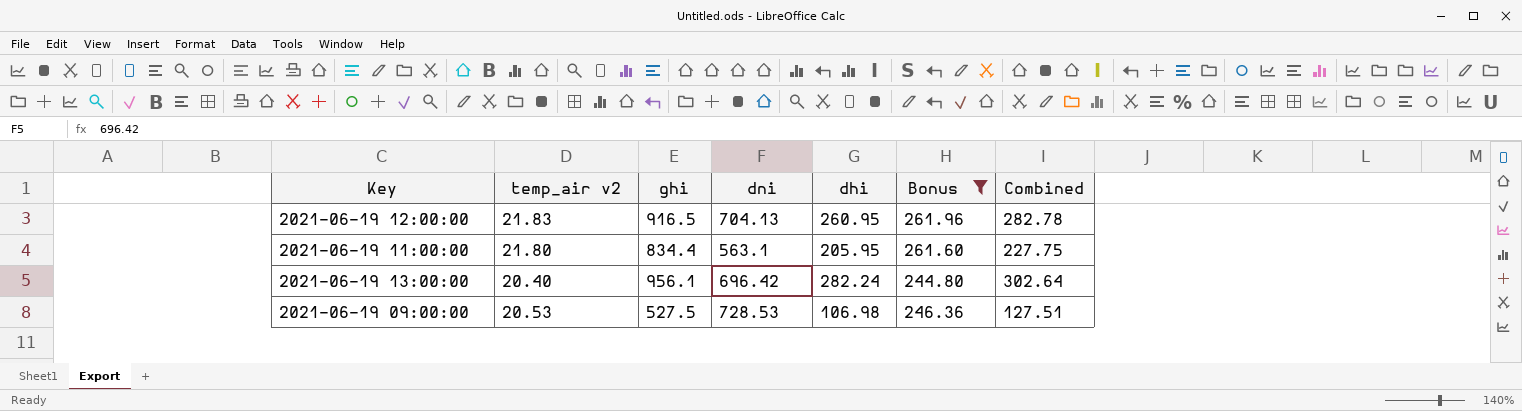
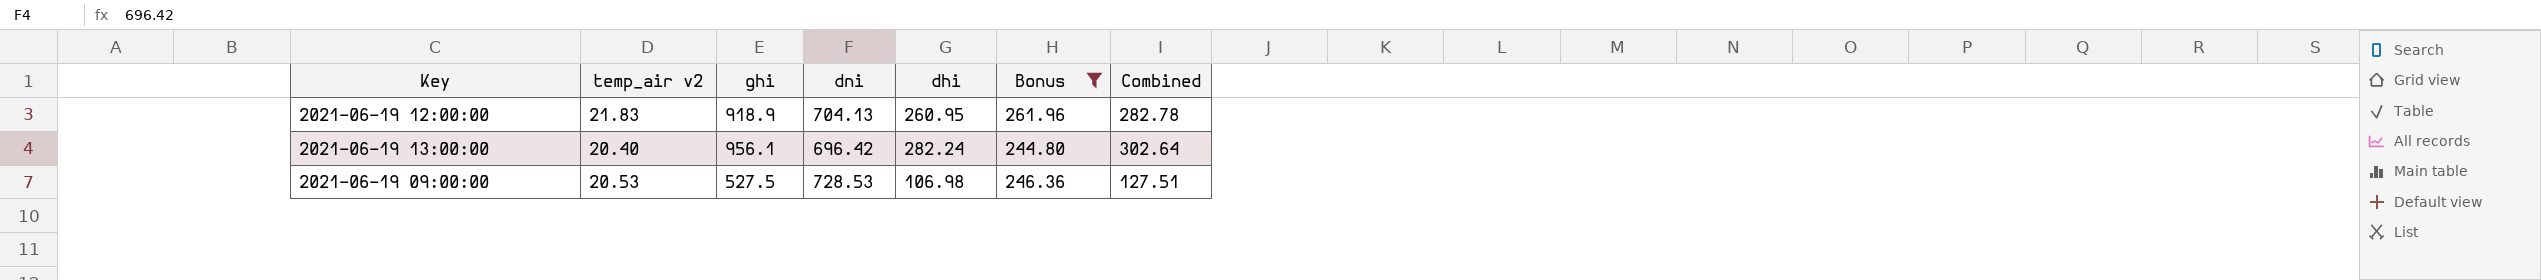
row 2021-06-19 11:00:00: 21.80 | 834.4 | 563.1 | 205.95 | 261.60 | 227.75 -> none
2021-06-19 12:00:00 | ghi: 916.5 -> 918.9

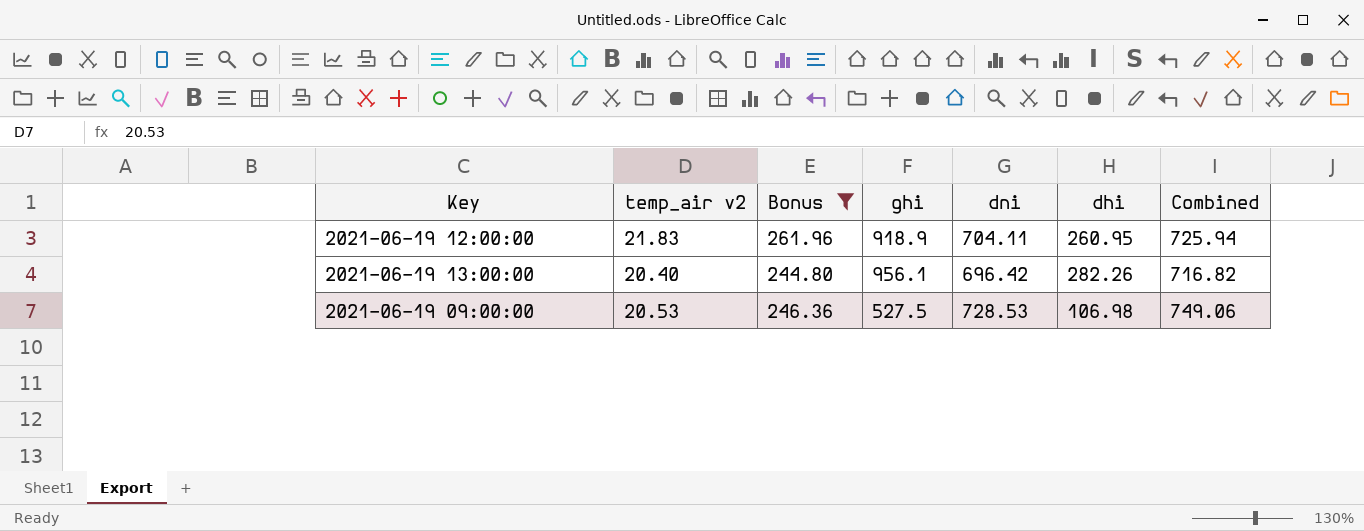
column Bonus | position: 6 -> 3
column Combined | formula: [temp_air v2] + [dhi] -> [temp_air v2] + [dni]
2021-06-19 12:00:00 | dni: 704.13 -> 704.11
2021-06-19 13:00:00 | dhi: 282.24 -> 282.26

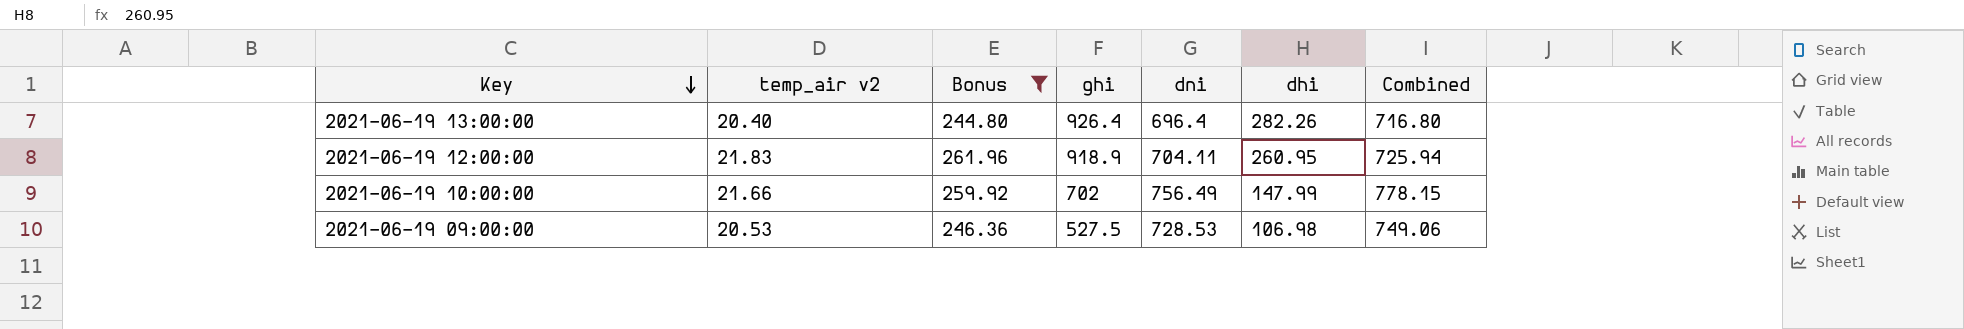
row order: none -> Key descending
2021-06-19 13:00:00 | ghi: 956.1 -> 926.4
2021-06-19 13:00:00 | dni: 696.42 -> 696.4
2021-06-19 13:00:00 | Combined: 716.82 -> 716.80
row 2021-06-19 10:00:00: none -> 21.66 | 259.92 | 702 | 756.49 | 147.99 | 778.15

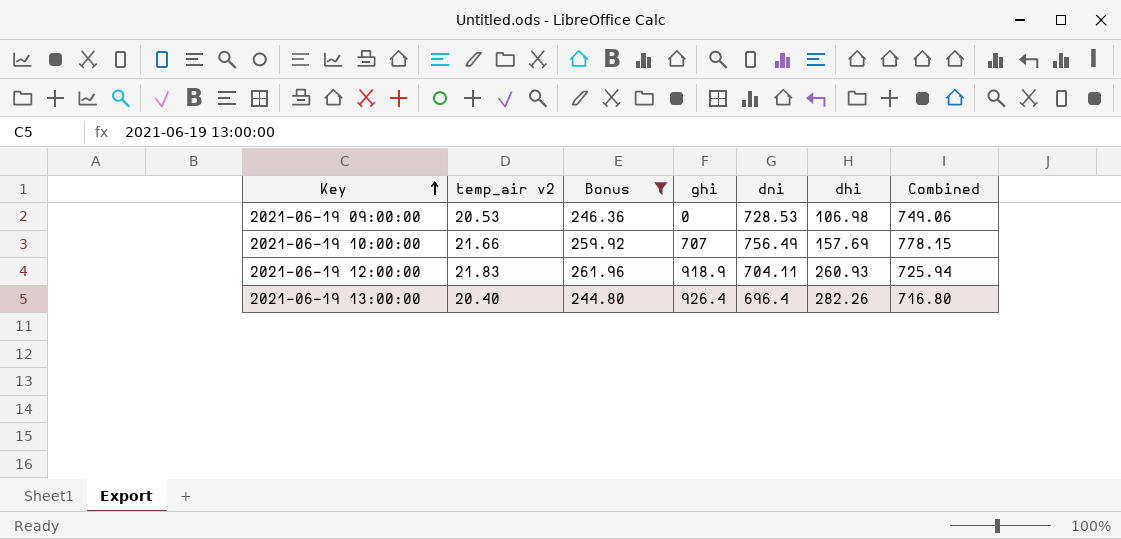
row order: Key descending -> Key ascending
2021-06-19 09:00:00 | ghi: 527.5 -> 0
2021-06-19 10:00:00 | ghi: 702 -> 707
2021-06-19 10:00:00 | dhi: 147.99 -> 157.69
2021-06-19 12:00:00 | dhi: 260.95 -> 260.93

